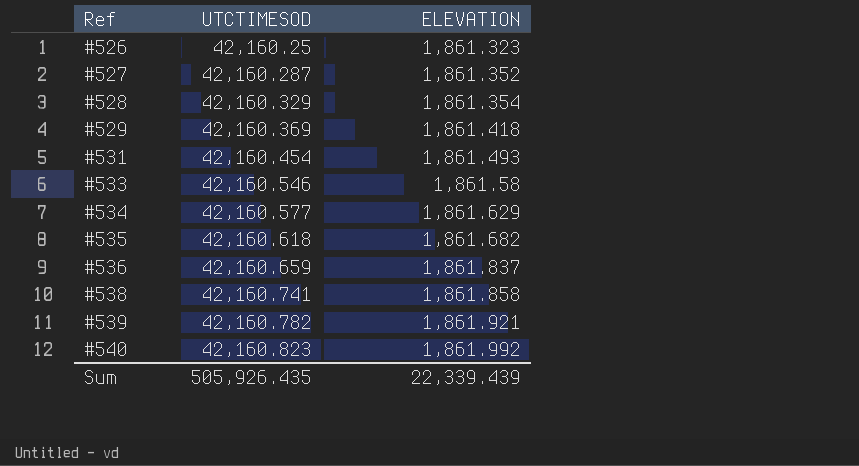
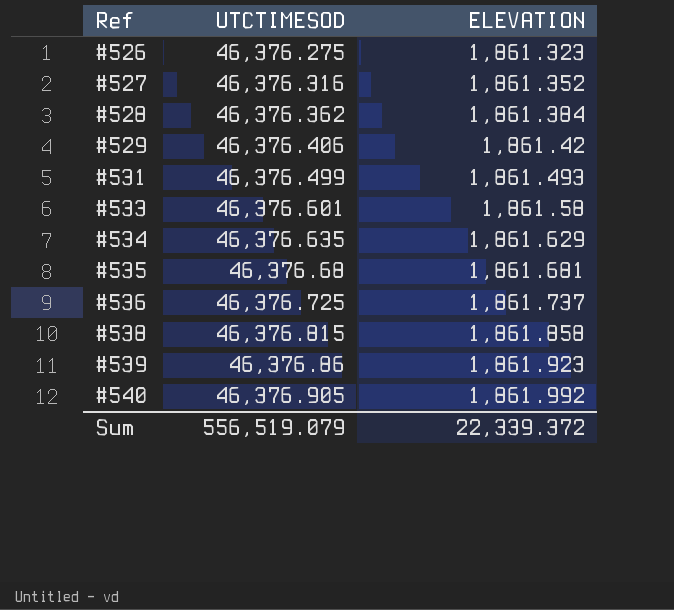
#526 | UTCTIMESOD: 42,160.25 -> 46,376.275
#527 | UTCTIMESOD: 42,160.287 -> 46,376.316
#528 | UTCTIMESOD: 42,160.329 -> 46,376.362
#528 | ELEVATION: 1,861.354 -> 1,861.384
#529 | UTCTIMESOD: 42,160.369 -> 46,376.406
#529 | ELEVATION: 1,861.418 -> 1,861.42
#531 | UTCTIMESOD: 42,160.454 -> 46,376.499
#533 | UTCTIMESOD: 42,160.546 -> 46,376.601
#534 | UTCTIMESOD: 42,160.577 -> 46,376.635
#535 | UTCTIMESOD: 42,160.618 -> 46,376.68
#535 | ELEVATION: 1,861.682 -> 1,861.681
#536 | UTCTIMESOD: 42,160.659 -> 46,376.725
#536 | ELEVATION: 1,861.837 -> 1,861.737
#538 | UTCTIMESOD: 42,160.741 -> 46,376.815
#539 | UTCTIMESOD: 42,160.782 -> 46,376.86
#539 | ELEVATION: 1,861.921 -> 1,861.923
#540 | UTCTIMESOD: 42,160.823 -> 46,376.905
Sum | UTCTIMESOD: 505,926.435 -> 556,519.079
Sum | ELEVATION: 22,339.439 -> 22,339.372

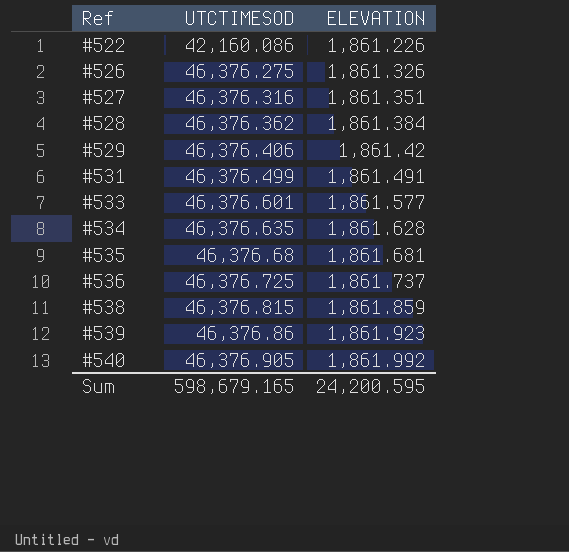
row #522: none -> 42,160.086 | 1,861.226
#526 | ELEVATION: 1,861.323 -> 1,861.326
#527 | ELEVATION: 1,861.352 -> 1,861.351
#531 | ELEVATION: 1,861.493 -> 1,861.491
#533 | ELEVATION: 1,861.58 -> 1,861.577
#534 | ELEVATION: 1,861.629 -> 1,861.628
#538 | ELEVATION: 1,861.858 -> 1,861.859
Sum | UTCTIMESOD: 556,519.079 -> 598,679.165
Sum | ELEVATION: 22,339.372 -> 24,200.595

